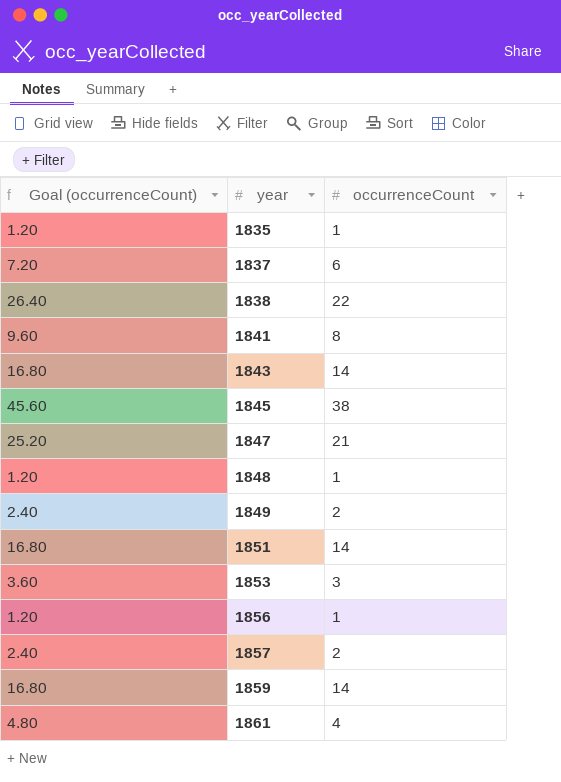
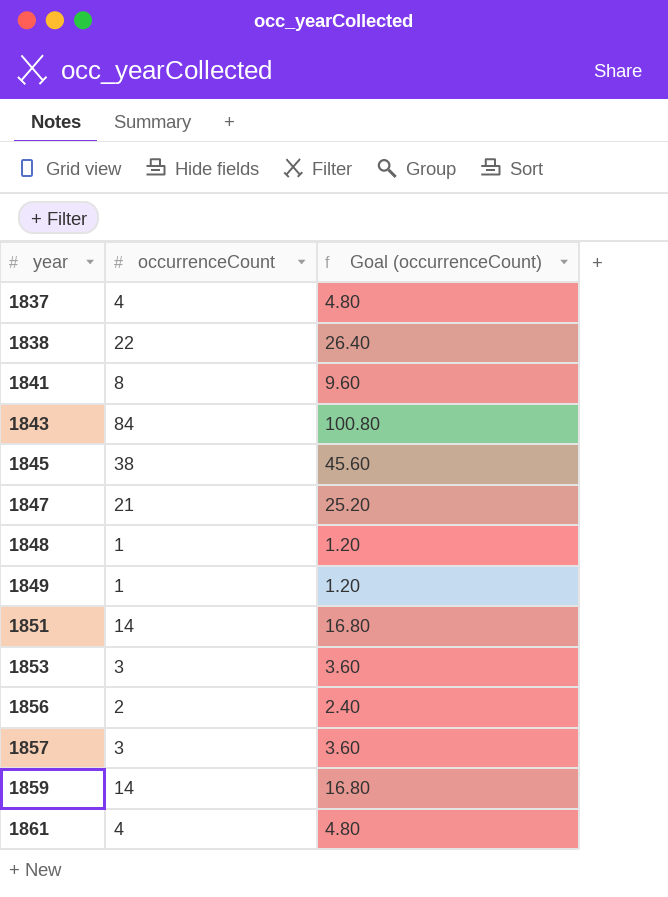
column Goal (occurrenceCount) | position: 1 -> 3
row 1835: 1.20 | 1 -> none
1837 | occurrenceCount: 6 -> 4
1837 | Goal (occurrenceCount): 7.20 -> 4.80
1843 | occurrenceCount: 14 -> 84
1843 | Goal (occurrenceCount): 16.80 -> 100.80
1849 | occurrenceCount: 2 -> 1
1849 | Goal (occurrenceCount): 2.40 -> 1.20
1856 | occurrenceCount: 1 -> 2
1856 | Goal (occurrenceCount): 1.20 -> 2.40
1857 | occurrenceCount: 2 -> 3
1857 | Goal (occurrenceCount): 2.40 -> 3.60

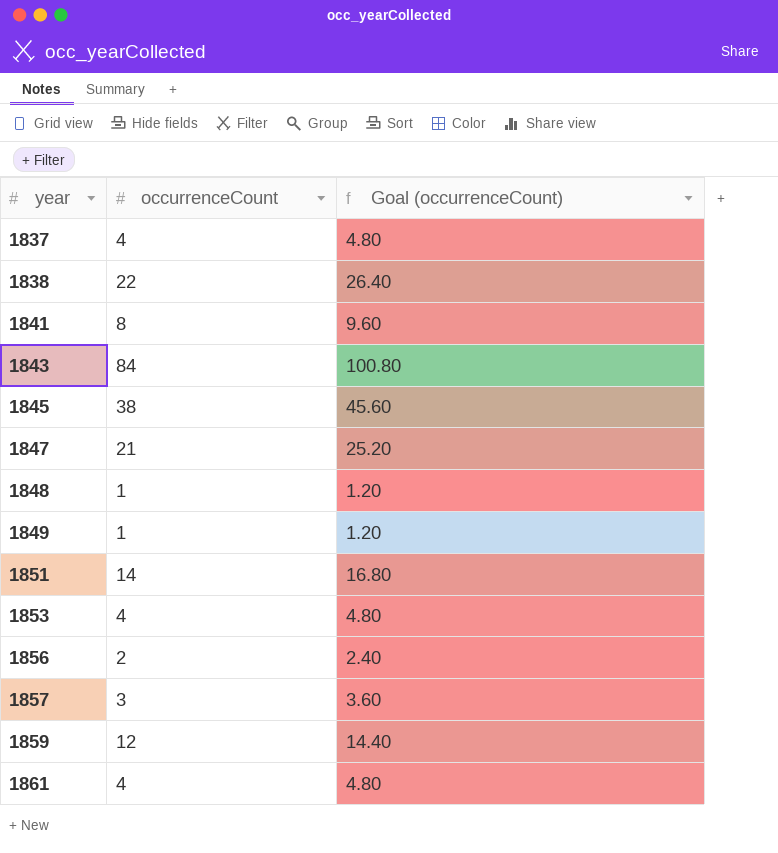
1853 | occurrenceCount: 3 -> 4
1853 | Goal (occurrenceCount): 3.60 -> 4.80
1859 | occurrenceCount: 14 -> 12
1859 | Goal (occurrenceCount): 16.80 -> 14.40

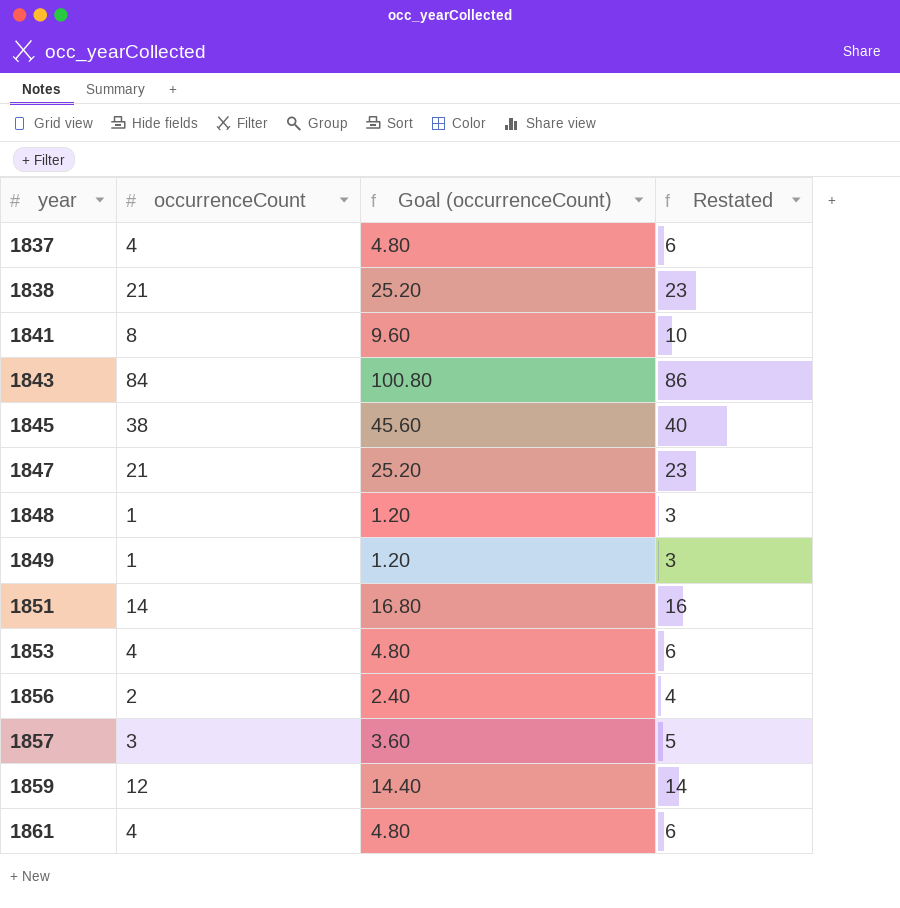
column Restated | formula: none -> [occurrenceCount] + 2
1838 | occurrenceCount: 22 -> 21
1838 | Goal (occurrenceCount): 26.40 -> 25.20

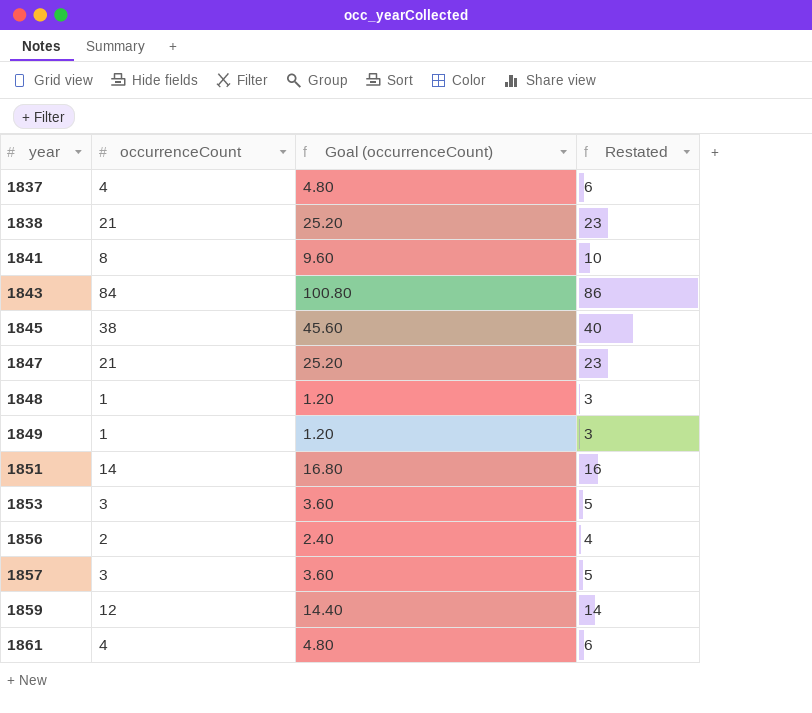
1853 | occurrenceCount: 4 -> 3
1853 | Goal (occurrenceCount): 4.80 -> 3.60
1853 | Restated: 6 -> 5

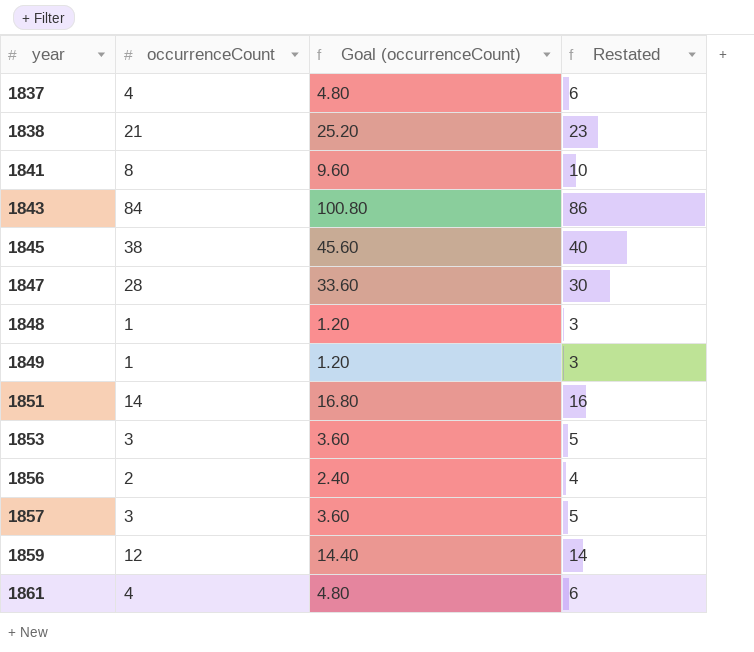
1847 | occurrenceCount: 21 -> 28
1847 | Goal (occurrenceCount): 25.20 -> 33.60
1847 | Restated: 23 -> 30

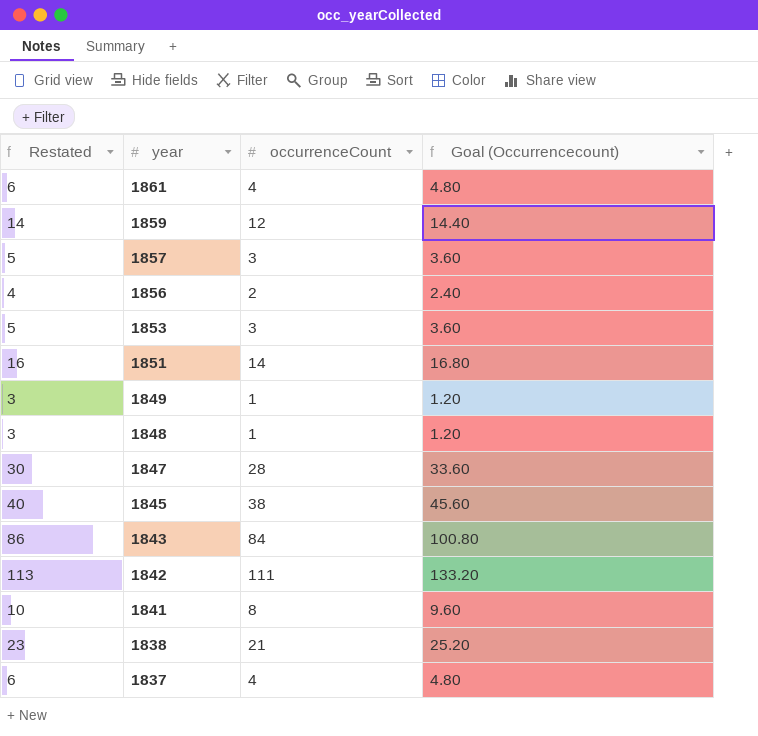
row order: year ascending -> year descending
column Restated | position: 4 -> 1
column name: Goal (occurrenceCount) -> Goal (Occurrencecount)
row 1842: none -> 113 | 111 | 133.20

